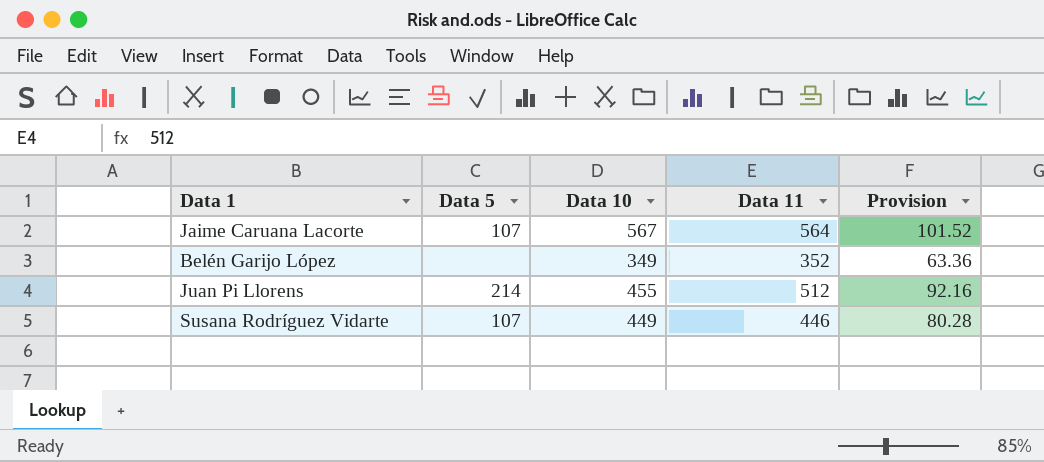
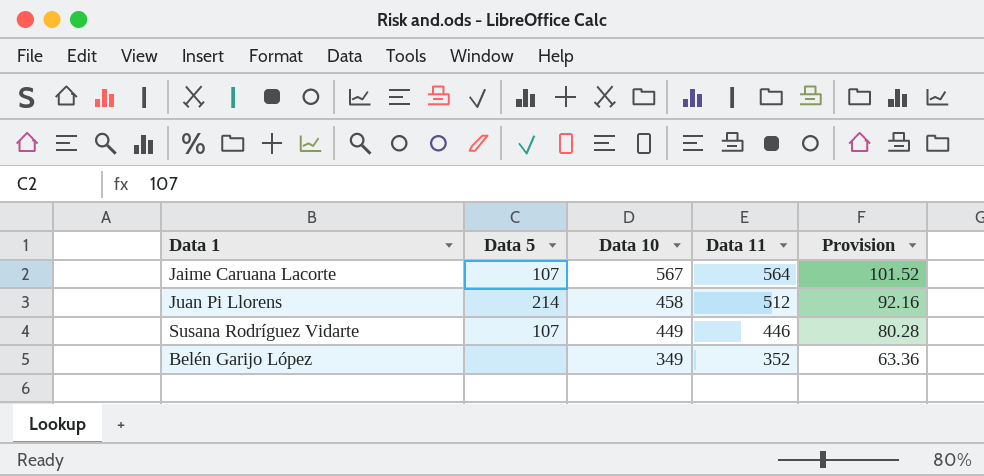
row order: none -> Data 10 descending
Juan Pi Llorens | Data 10: 455 -> 458

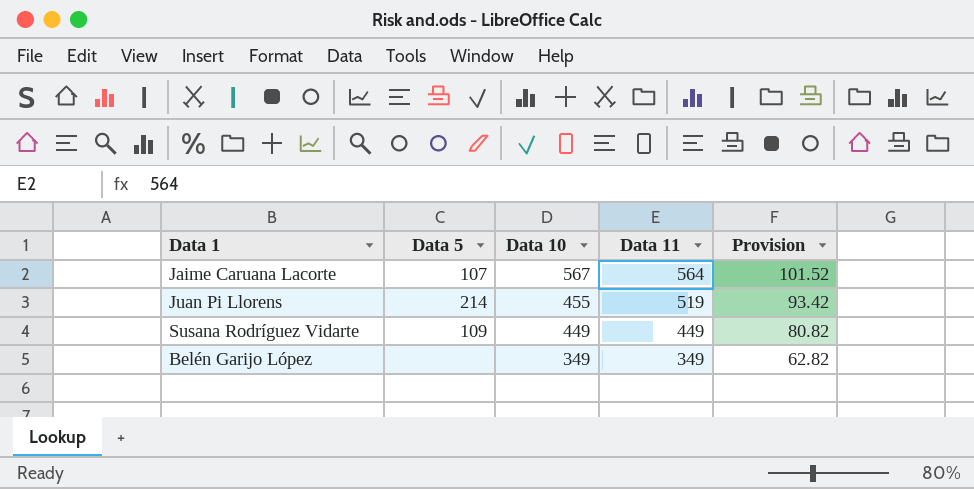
Juan Pi Llorens | Data 10: 458 -> 455
Juan Pi Llorens | Data 11: 512 -> 519
Juan Pi Llorens | Provision: 92.16 -> 93.42
Susana Rodríguez Vidarte | Data 5: 107 -> 109
Susana Rodríguez Vidarte | Data 11: 446 -> 449
Susana Rodríguez Vidarte | Provision: 80.28 -> 80.82
Belén Garijo López | Data 11: 352 -> 349
Belén Garijo López | Provision: 63.36 -> 62.82

